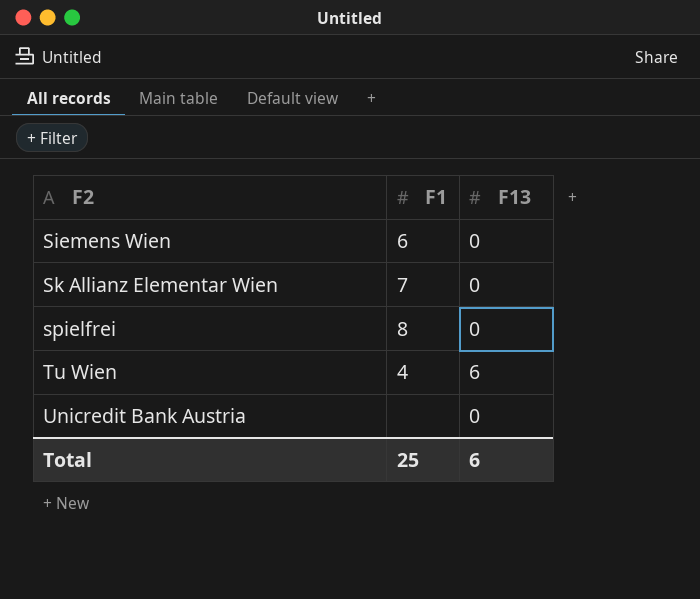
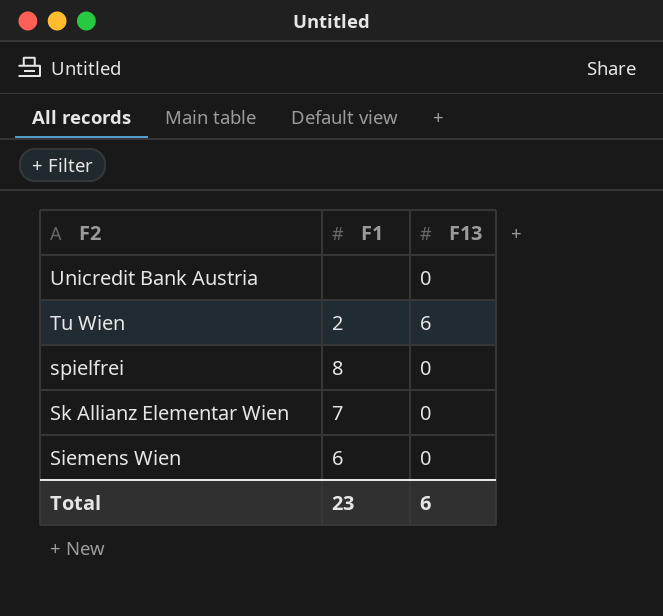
row order: F2 ascending -> F2 descending
Tu Wien | F1: 4 -> 2
Total | F1: 25 -> 23

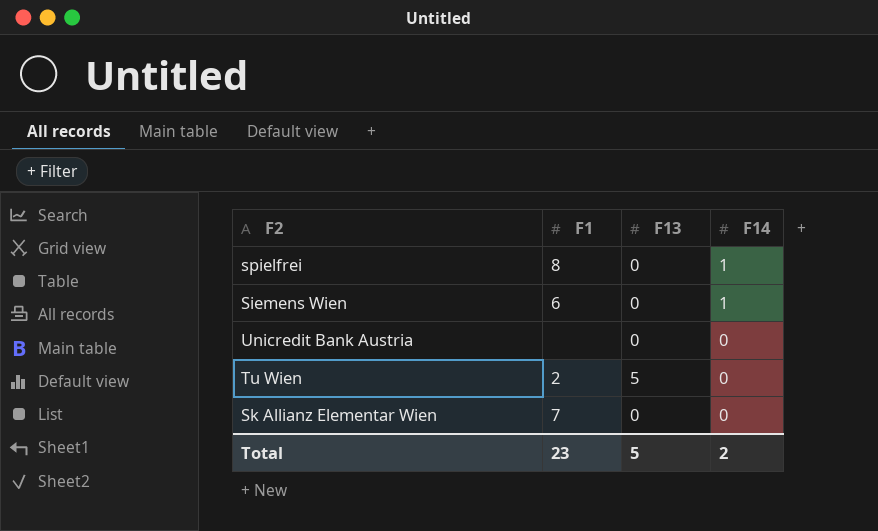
row order: F2 descending -> F14 descending
column F14 | position: none -> 4
Tu Wien | F13: 6 -> 5
Total | F13: 6 -> 5

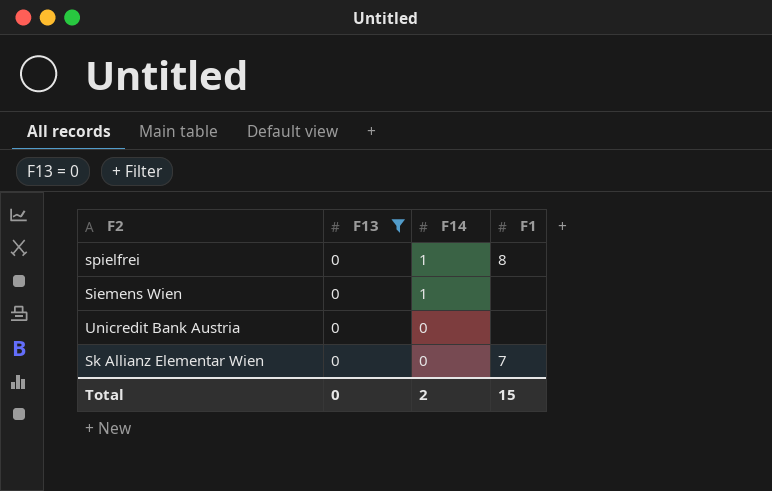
filter: none -> F13 = 0
column F1 | position: 2 -> 4
Siemens Wien | F1: 6 -> none
Total | F13: 5 -> 0
Total | F1: 23 -> 15

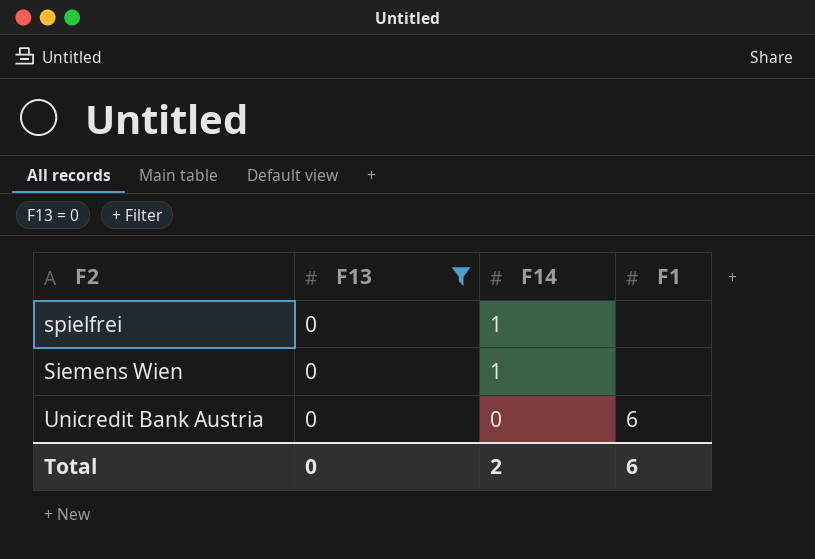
row Sk Allianz Elementar Wien: 0 | 0 | 7 -> none
spielfrei | F1: 8 -> none
Unicredit Bank Austria | F1: none -> 6
Total | F1: 15 -> 6

